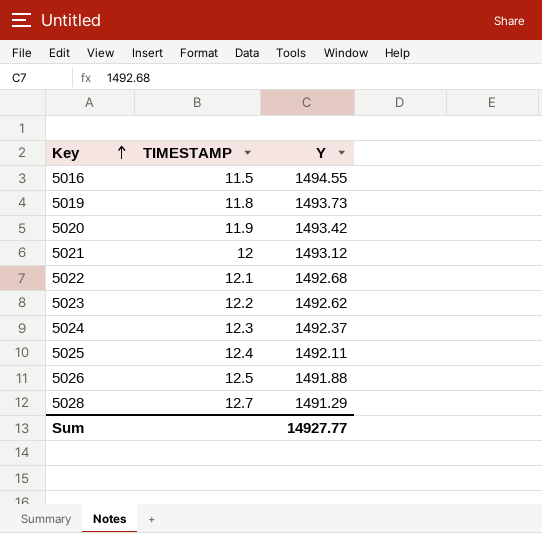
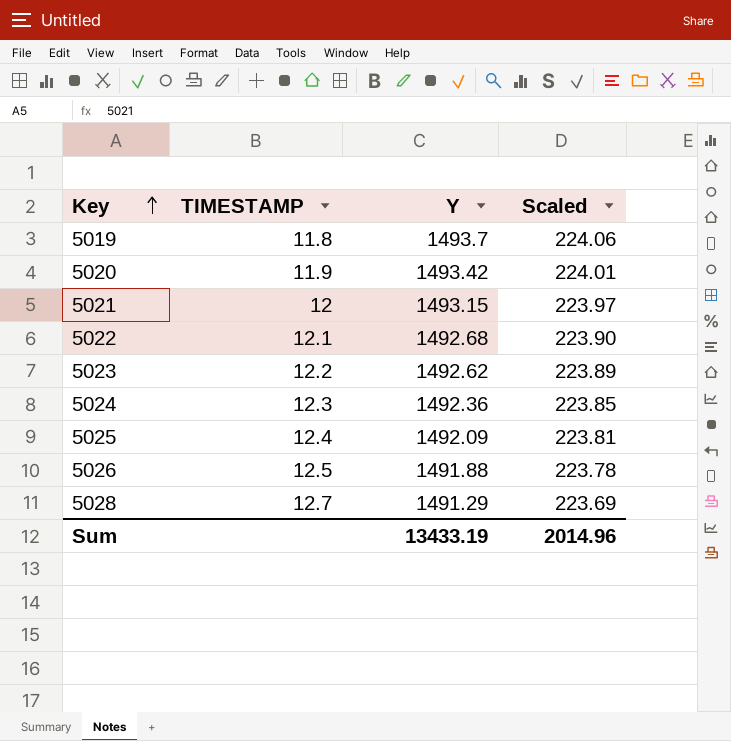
column Scaled | formula: none -> [Y] * 0.15
row 5016: 11.5 | 1494.55 -> none
5019 | Y: 1493.73 -> 1493.7
5021 | Y: 1493.12 -> 1493.15
5024 | Y: 1492.37 -> 1492.36
5025 | Y: 1492.11 -> 1492.09
Sum | Y: 14927.77 -> 13433.19

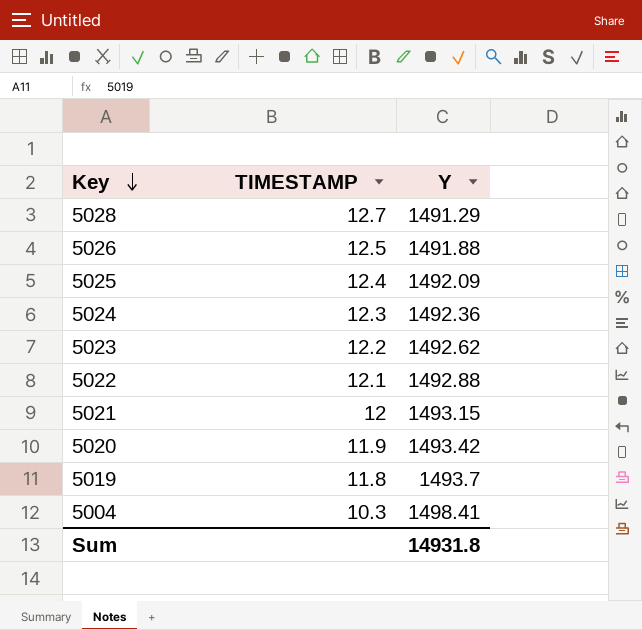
row order: Key ascending -> Key descending
column Scaled | formula: [Y] * 0.15 -> none
5022 | Y: 1492.68 -> 1492.88
row 5004: none -> 10.3 | 1498.41
Sum | Y: 13433.19 -> 14931.8

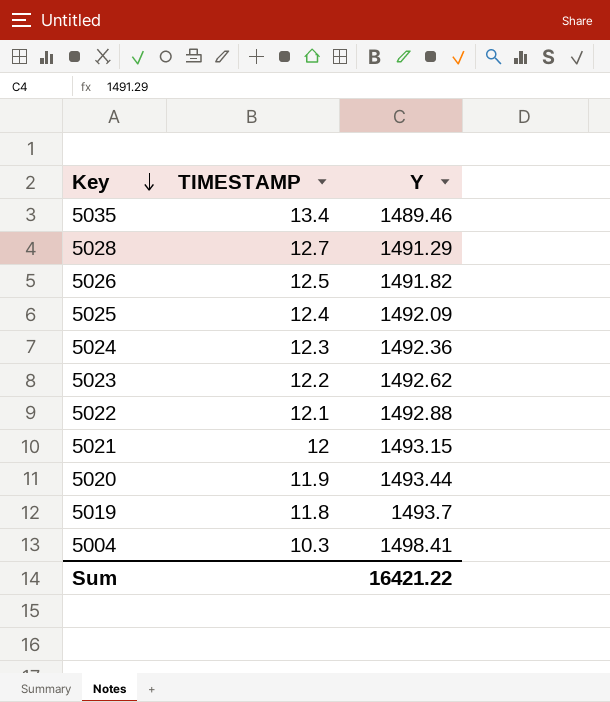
row 5035: none -> 13.4 | 1489.46
5026 | Y: 1491.88 -> 1491.82
5020 | Y: 1493.42 -> 1493.44
Sum | Y: 14931.8 -> 16421.22

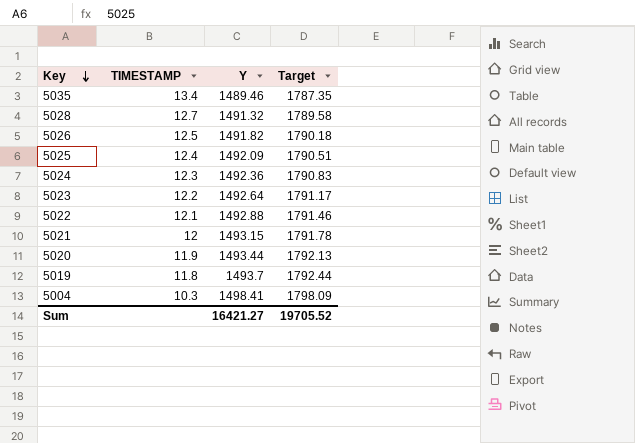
column Target | formula: none -> [Y] * 1.2
5028 | Y: 1491.29 -> 1491.32
5023 | Y: 1492.62 -> 1492.64
Sum | Y: 16421.22 -> 16421.27

